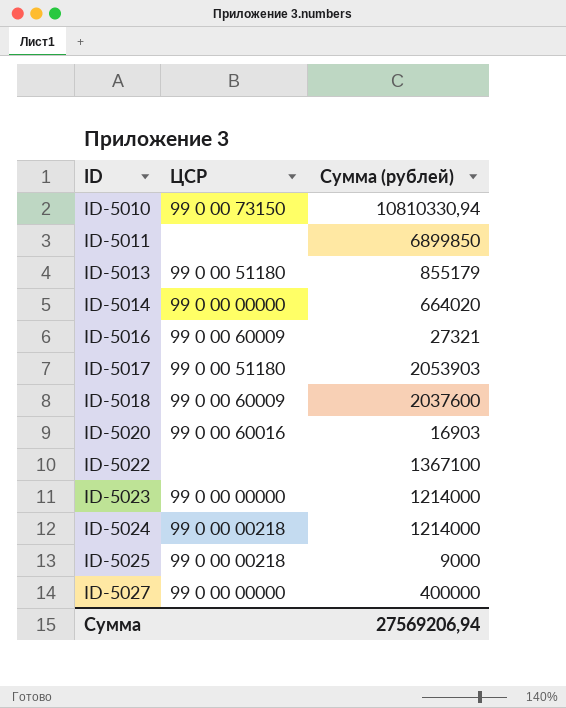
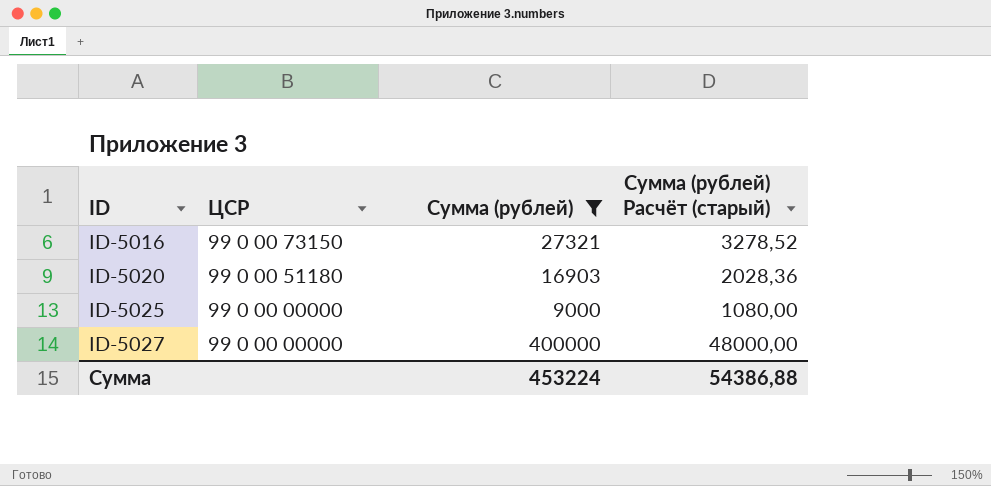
filter: none -> Сумма (рублей) <= 400000
column Сумма (рублей) Расчёт (старый) | formula: none -> [Сумма (рублей)] * 0,12
ID-5016 | ЦСР: 99 0 00 60009 -> 99 0 00 73150
ID-5020 | ЦСР: 99 0 00 60016 -> 99 0 00 51180
ID-5025 | ЦСР: 99 0 00 00218 -> 99 0 00 00000
Сумма | Сумма (рублей): 27569206,94 -> 453224

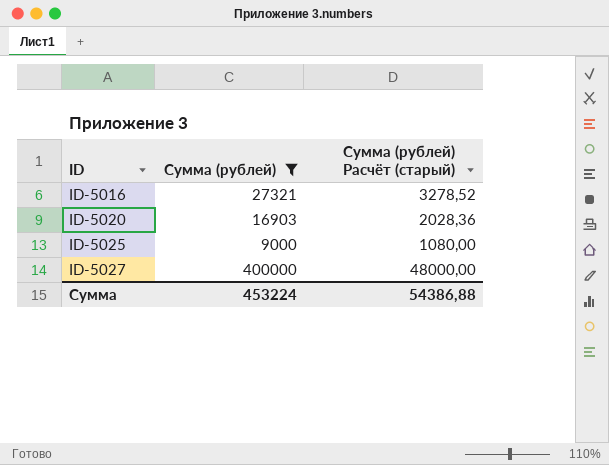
column ЦСР | position: 2 -> none

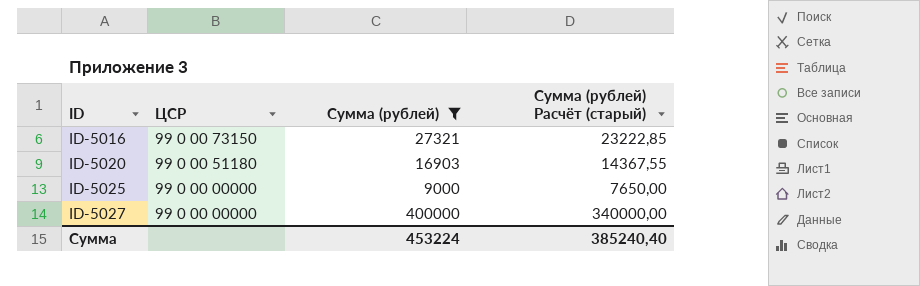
column ЦСР | position: none -> 2
column Сумма (рублей) Расчёт (старый) | formula: [Сумма (рублей)] * 0,12 -> [Сумма (рублей)] * 0,85
Сумма | Сумма (рублей) Расчёт (старый): 54386,88 -> 385240,40

